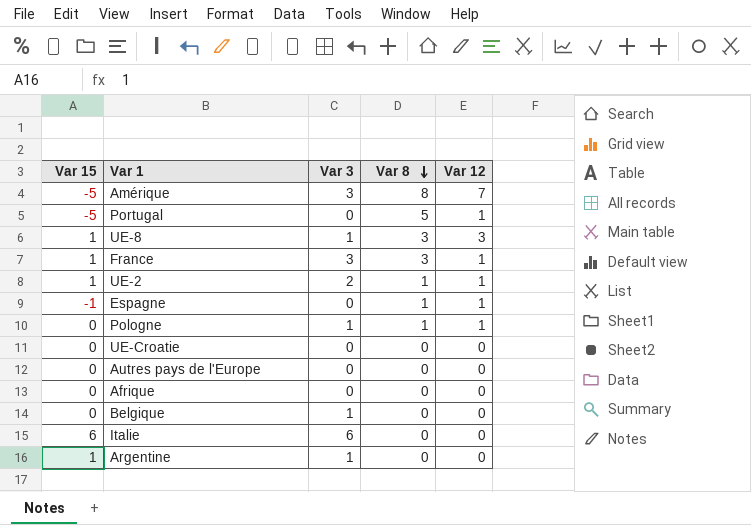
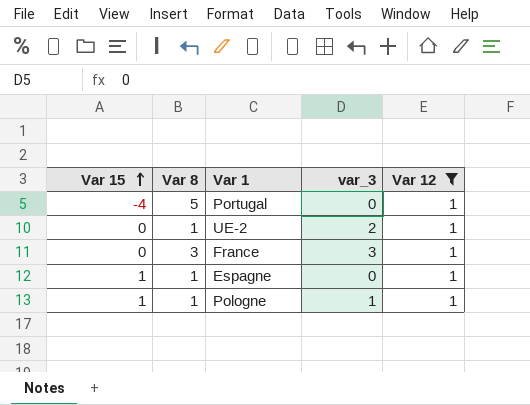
filter: none -> Var 12 = 1
row order: Var 8 descending -> Var 15 ascending
column Var 8 | position: 4 -> 2
column name: Var 3 -> var_3
Portugal | Var 15: -5 -> -4
UE-2 | Var 15: 1 -> 0
France | Var 15: 1 -> 0
Espagne | Var 15: -1 -> 1
Pologne | Var 15: 0 -> 1

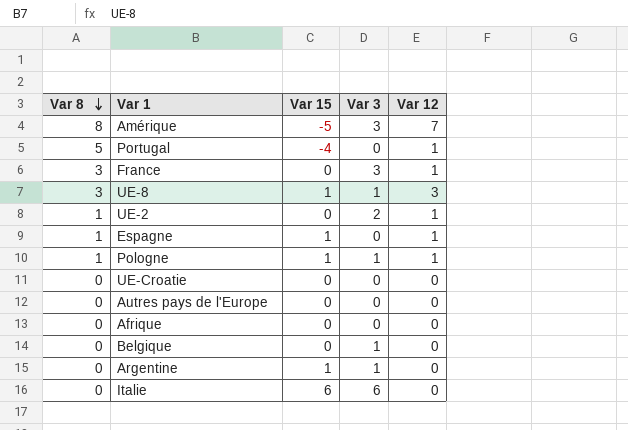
filter: Var 12 = 1 -> none
row order: Var 15 ascending -> Var 8 descending
column Var 15 | position: 1 -> 3
column name: var_3 -> Var 3

